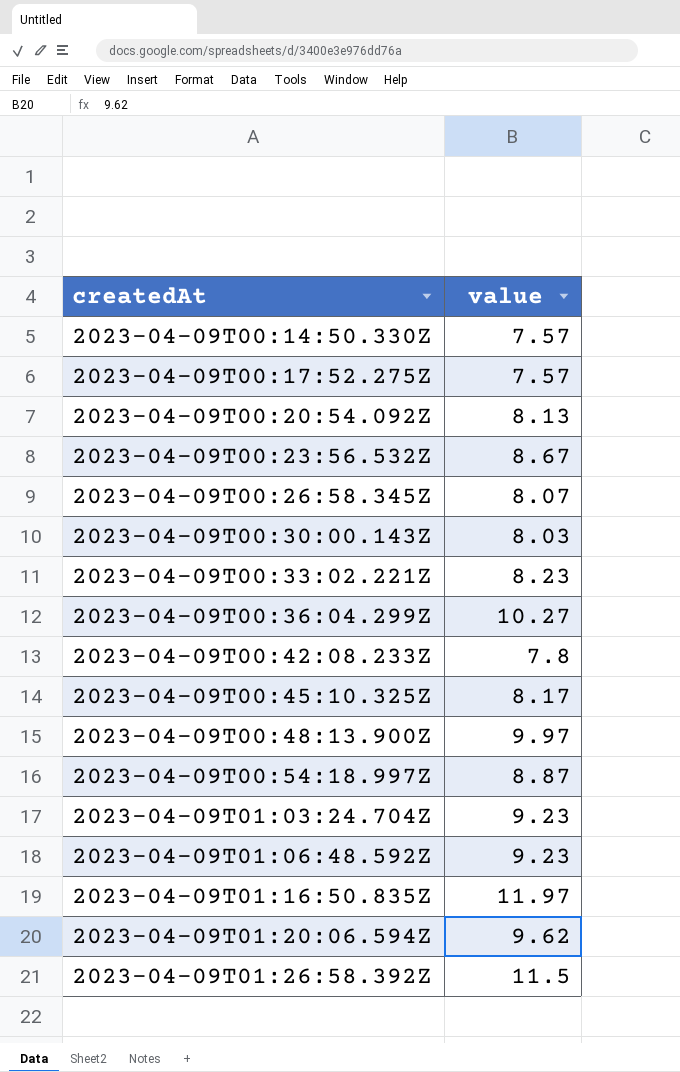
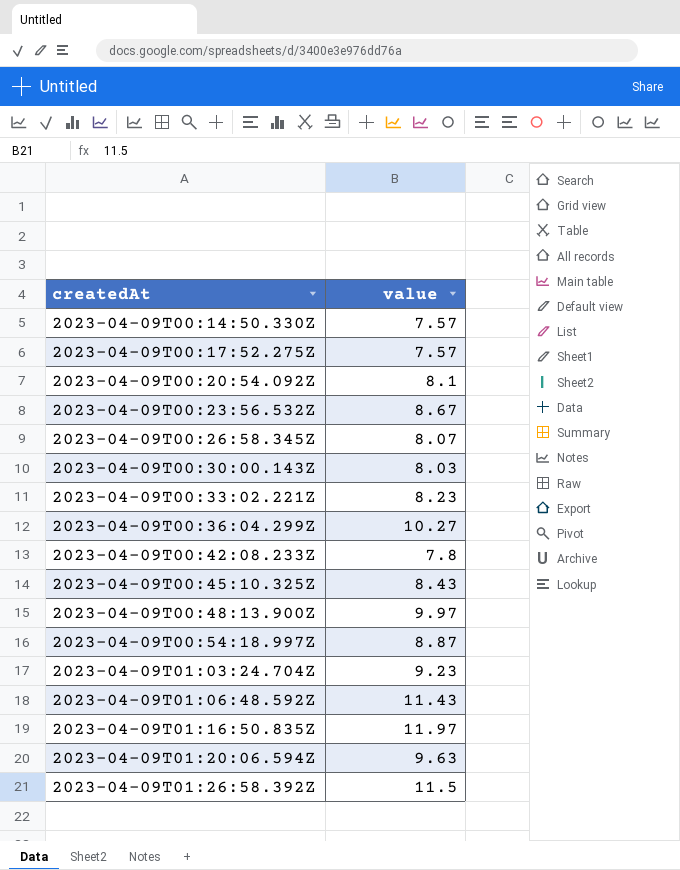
2023-04-09T00:20:54.092Z | value: 8.13 -> 8.1
2023-04-09T00:45:10.325Z | value: 8.17 -> 8.43
2023-04-09T01:06:48.592Z | value: 9.23 -> 11.43
2023-04-09T01:20:06.594Z | value: 9.62 -> 9.63

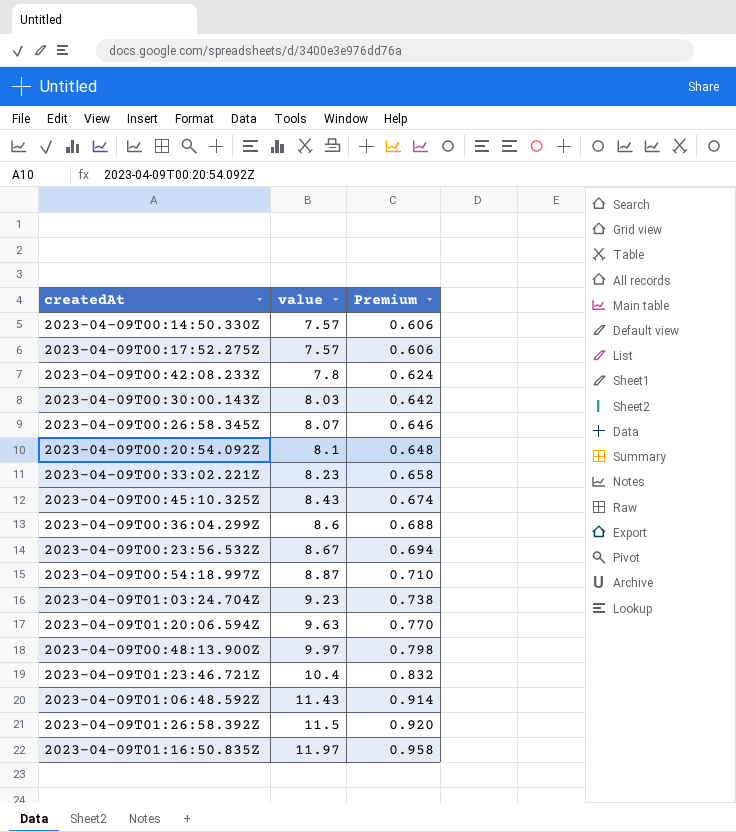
row order: createdAt ascending -> value ascending
column Premium | formula: none -> [value] * 0.08
2023-04-09T00:36:04.299Z | value: 10.27 -> 8.6
row 2023-04-09T01:23:46.721Z: none -> 10.4 | 0.832

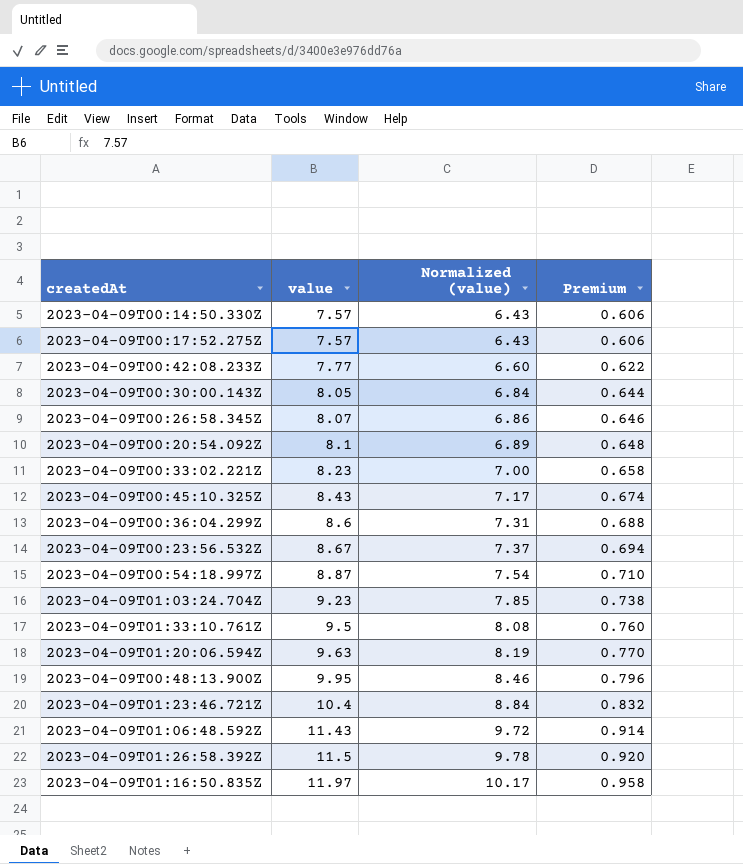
column Normalized (value) | formula: none -> [value] * 0.85
2023-04-09T00:42:08.233Z | value: 7.8 -> 7.77
2023-04-09T00:42:08.233Z | Premium: 0.624 -> 0.622
2023-04-09T00:30:00.143Z | value: 8.03 -> 8.05
2023-04-09T00:30:00.143Z | Premium: 0.642 -> 0.644
row 2023-04-09T01:33:10.761Z: none -> 9.5 | 8.08 | 0.760
2023-04-09T00:48:13.900Z | value: 9.97 -> 9.95
2023-04-09T00:48:13.900Z | Premium: 0.798 -> 0.796

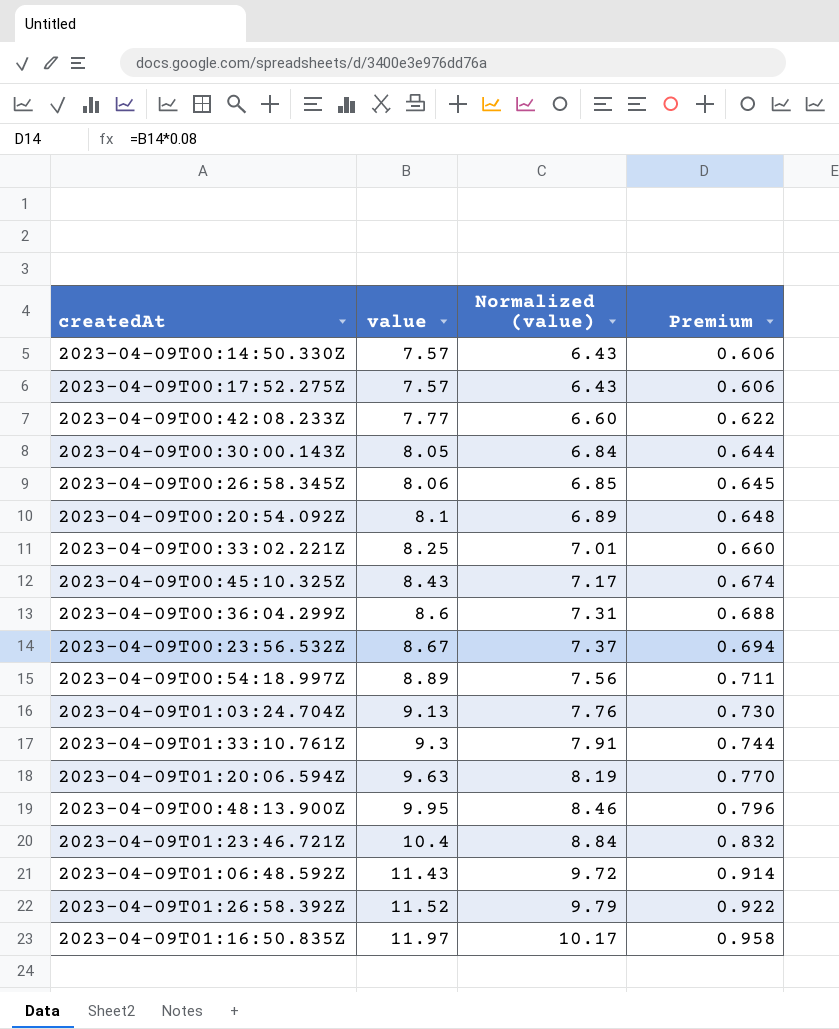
2023-04-09T00:26:58.345Z | value: 8.07 -> 8.06
2023-04-09T00:26:58.345Z | Normalized (value): 6.86 -> 6.85
2023-04-09T00:26:58.345Z | Premium: 0.646 -> 0.645
2023-04-09T00:33:02.221Z | value: 8.23 -> 8.25
2023-04-09T00:33:02.221Z | Normalized (value): 7.00 -> 7.01
2023-04-09T00:33:02.221Z | Premium: 0.658 -> 0.660
2023-04-09T00:54:18.997Z | value: 8.87 -> 8.89
2023-04-09T00:54:18.997Z | Normalized (value): 7.54 -> 7.56
2023-04-09T00:54:18.997Z | Premium: 0.710 -> 0.711
2023-04-09T01:03:24.704Z | value: 9.23 -> 9.13
2023-04-09T01:03:24.704Z | Normalized (value): 7.85 -> 7.76
2023-04-09T01:03:24.704Z | Premium: 0.738 -> 0.730
2023-04-09T01:33:10.761Z | value: 9.5 -> 9.3
2023-04-09T01:33:10.761Z | Normalized (value): 8.08 -> 7.91
2023-04-09T01:33:10.761Z | Premium: 0.760 -> 0.744
2023-04-09T01:26:58.392Z | value: 11.5 -> 11.52
2023-04-09T01:26:58.392Z | Normalized (value): 9.78 -> 9.79
2023-04-09T01:26:58.392Z | Premium: 0.920 -> 0.922

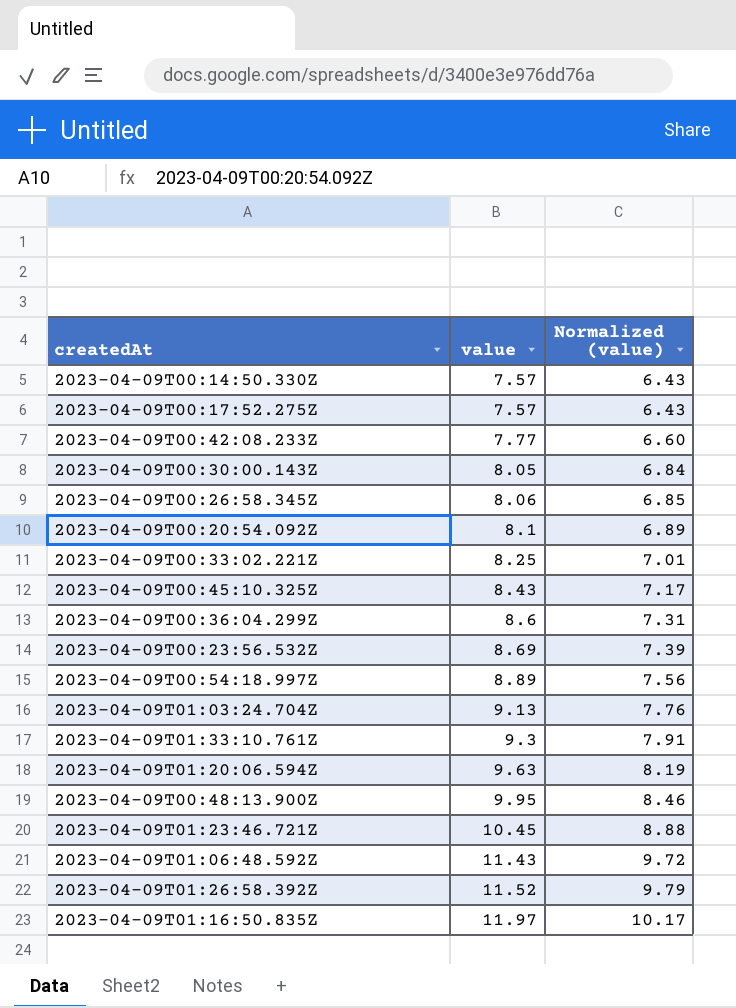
column Premium | formula: [value] * 0.08 -> none
2023-04-09T00:23:56.532Z | value: 8.67 -> 8.69
2023-04-09T00:23:56.532Z | Normalized (value): 7.37 -> 7.39
2023-04-09T01:23:46.721Z | value: 10.4 -> 10.45
2023-04-09T01:23:46.721Z | Normalized (value): 8.84 -> 8.88

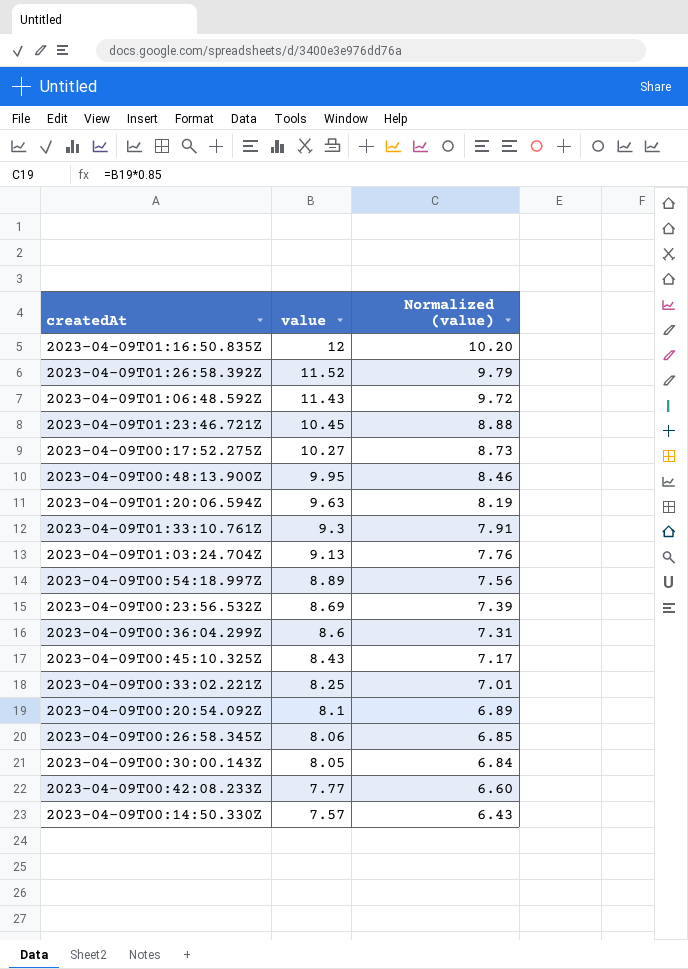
row order: value ascending -> value descending
2023-04-09T01:16:50.835Z | value: 11.97 -> 12
2023-04-09T01:16:50.835Z | Normalized (value): 10.17 -> 10.20
2023-04-09T00:17:52.275Z | value: 7.57 -> 10.27
2023-04-09T00:17:52.275Z | Normalized (value): 6.43 -> 8.73

